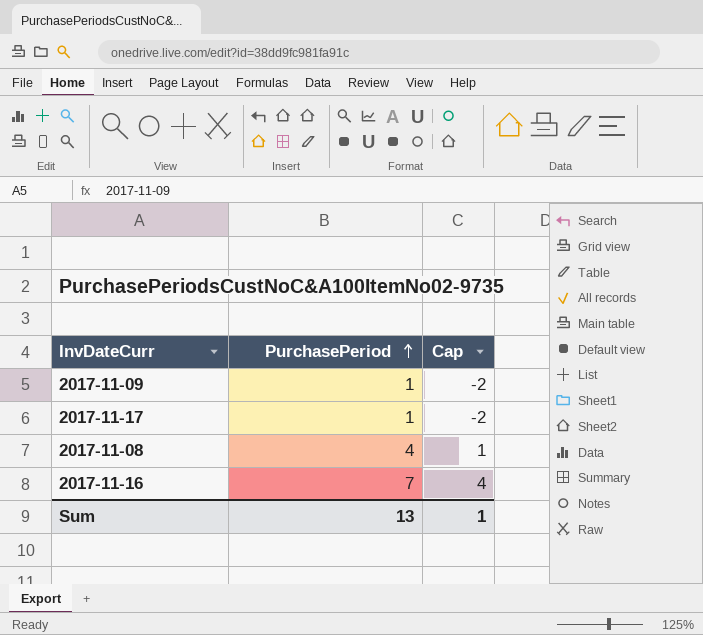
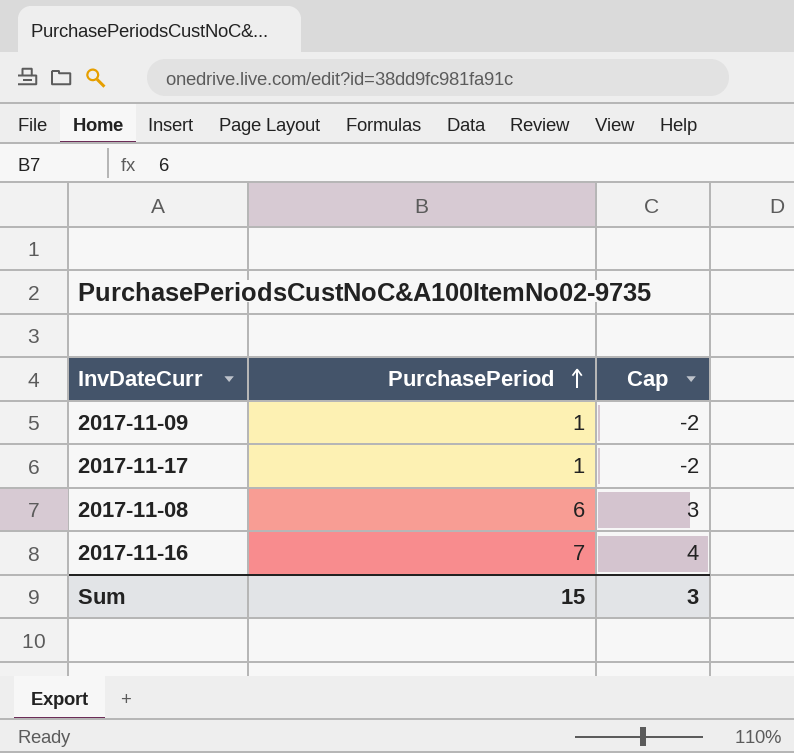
2017-11-08 | PurchasePeriod: 4 -> 6
2017-11-08 | Cap: 1 -> 3
Sum | PurchasePeriod: 13 -> 15
Sum | Cap: 1 -> 3

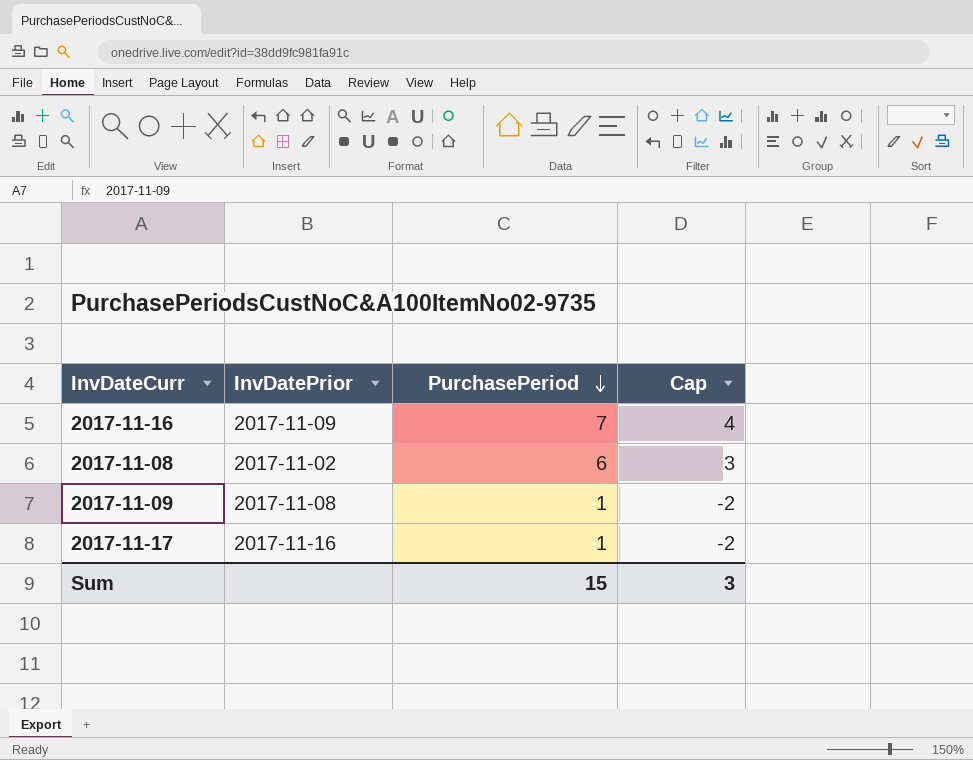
row order: PurchasePeriod ascending -> PurchasePeriod descending
column InvDatePrior | position: none -> 2

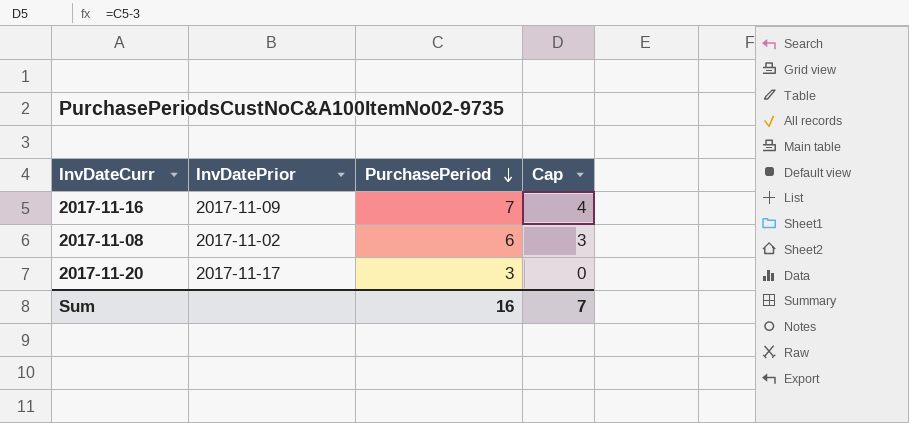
row 2017-11-09: 2017-11-08 | 1 | -2 -> none
row 2017-11-17: 2017-11-16 | 1 | -2 -> none
row 2017-11-20: none -> 2017-11-17 | 3 | 0
Sum | PurchasePeriod: 15 -> 16
Sum | Cap: 3 -> 7

